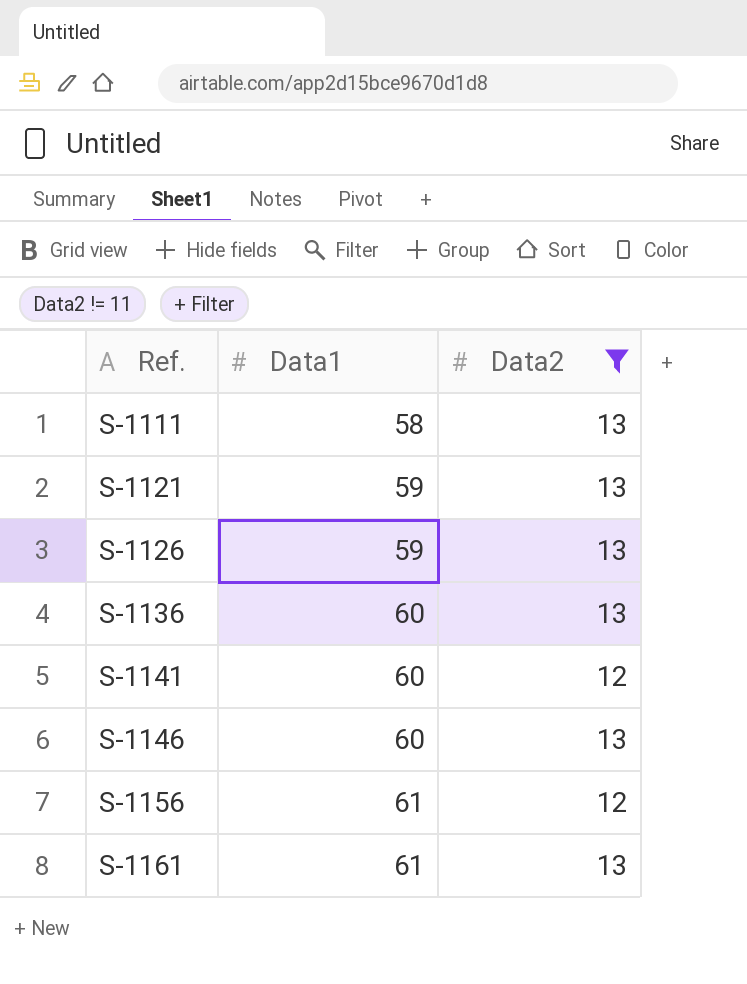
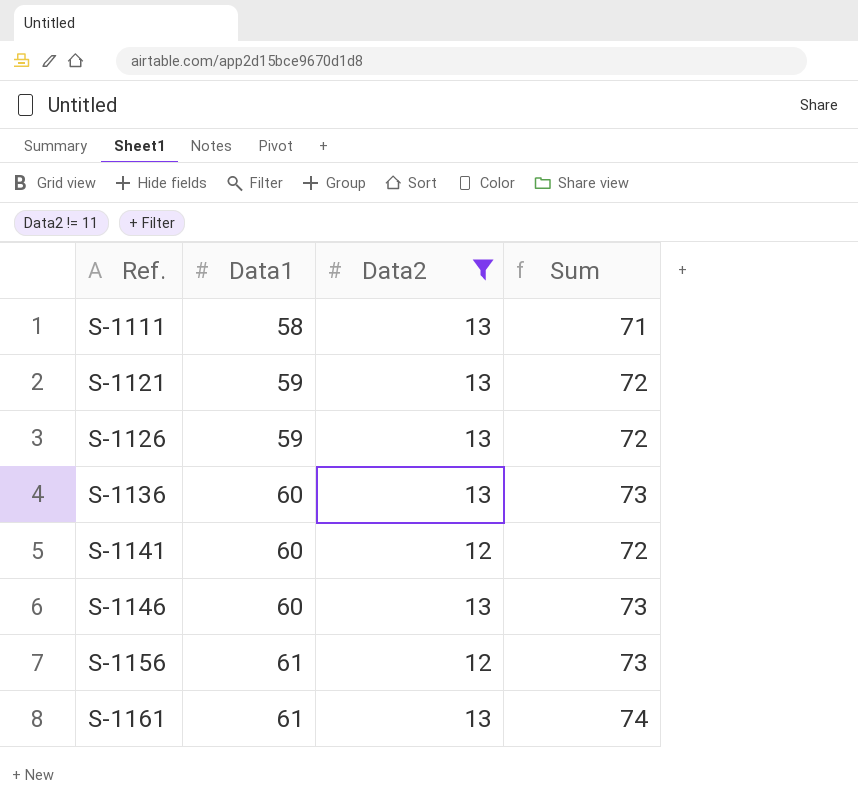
column Sum | formula: none -> [Data1] + [Data2]

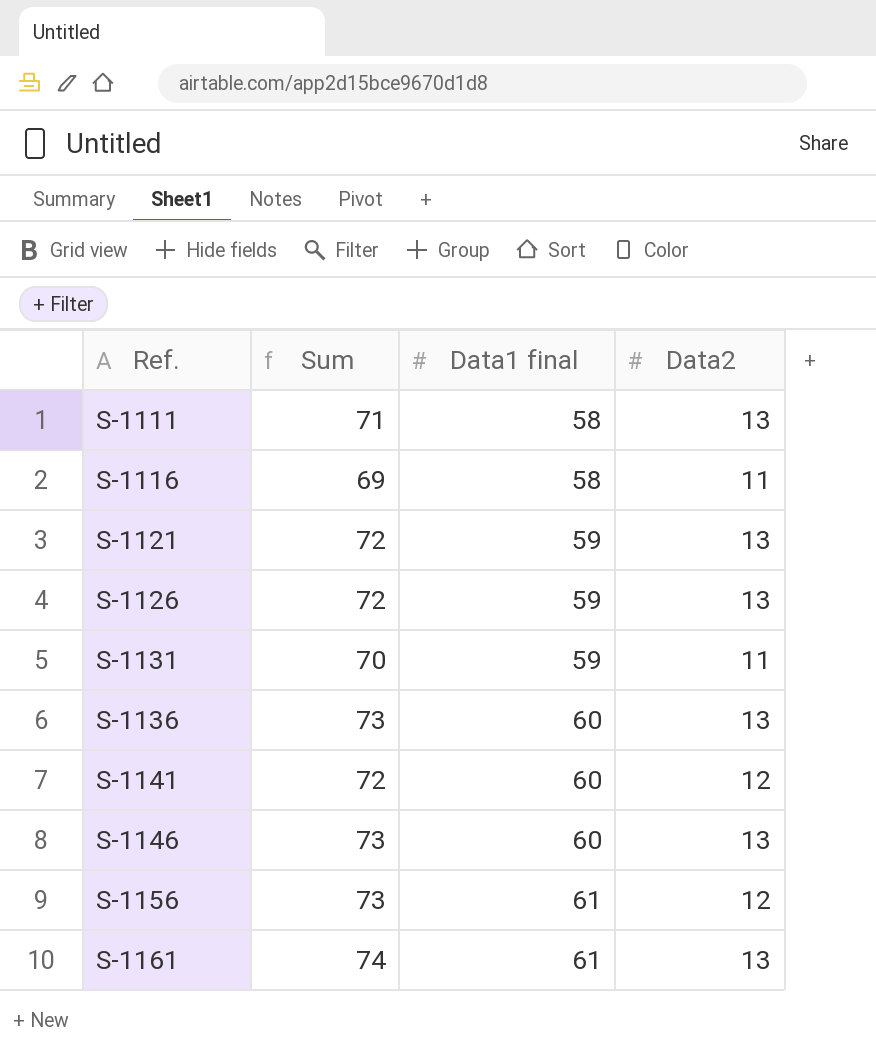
filter: Data2 != 11 -> none
column Sum | position: 4 -> 2
column name: Data1 -> Data1 final

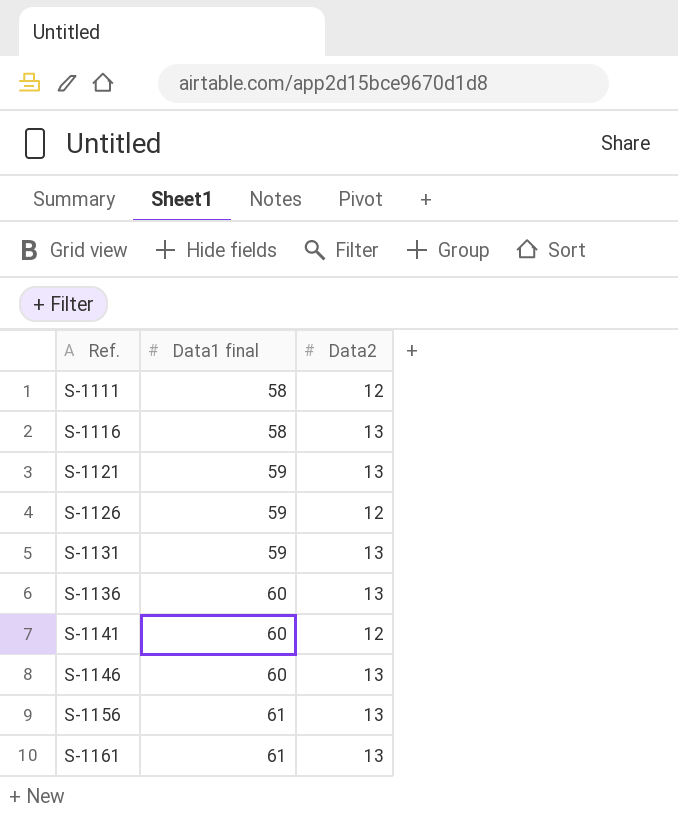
column Sum | formula: [Data1 final] + [Data2] -> none
S-1111 | Data2: 13 -> 12
S-1116 | Data2: 11 -> 13
S-1126 | Data2: 13 -> 12
S-1131 | Data2: 11 -> 13
S-1156 | Data2: 12 -> 13

